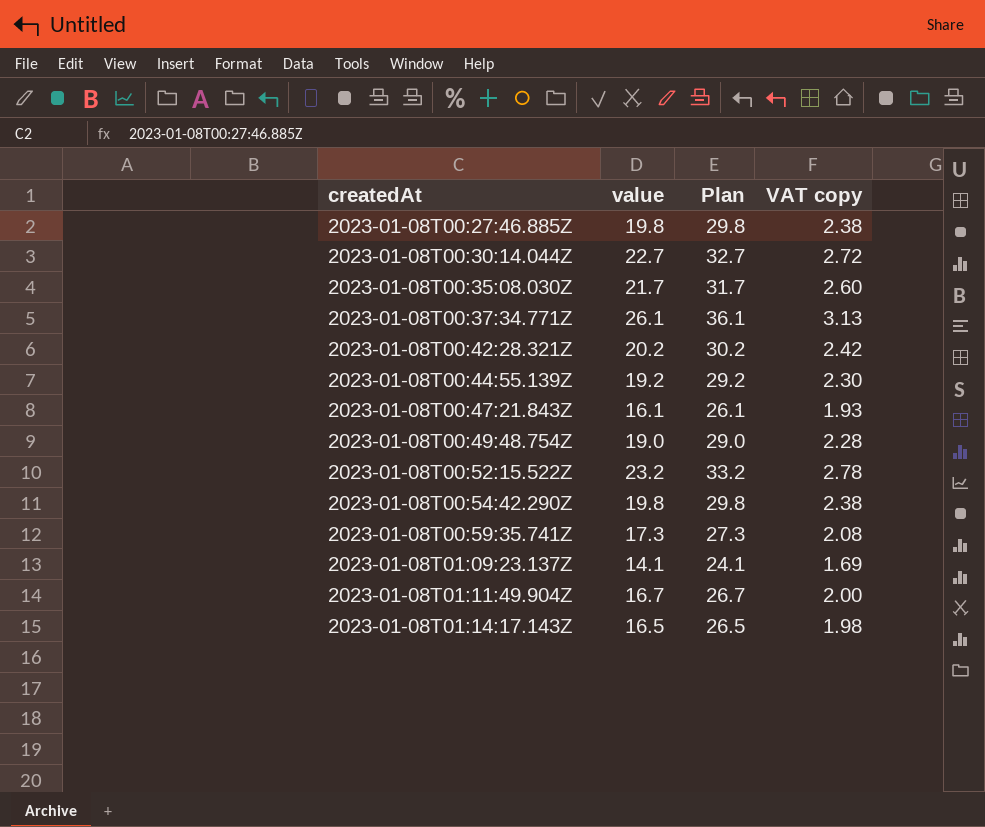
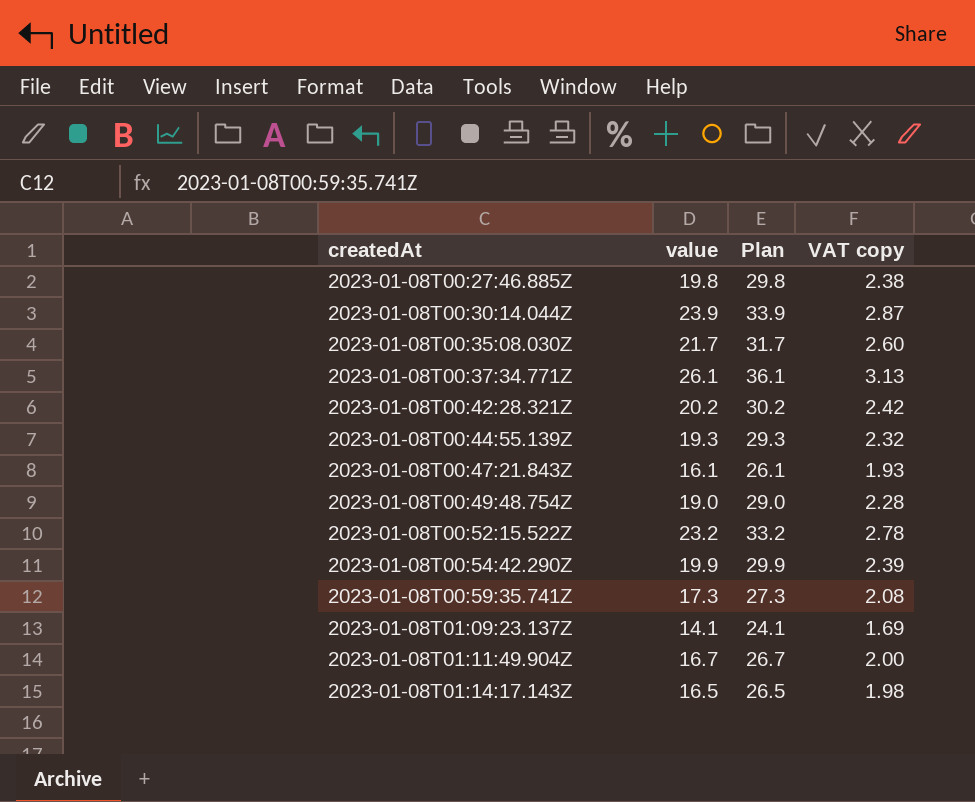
2023-01-08T00:30:14.044Z | value: 22.7 -> 23.9
2023-01-08T00:30:14.044Z | Plan: 32.7 -> 33.9
2023-01-08T00:30:14.044Z | VAT copy: 2.72 -> 2.87
2023-01-08T00:44:55.139Z | value: 19.2 -> 19.3
2023-01-08T00:44:55.139Z | Plan: 29.2 -> 29.3
2023-01-08T00:44:55.139Z | VAT copy: 2.30 -> 2.32
2023-01-08T00:54:42.290Z | value: 19.8 -> 19.9
2023-01-08T00:54:42.290Z | Plan: 29.8 -> 29.9
2023-01-08T00:54:42.290Z | VAT copy: 2.38 -> 2.39

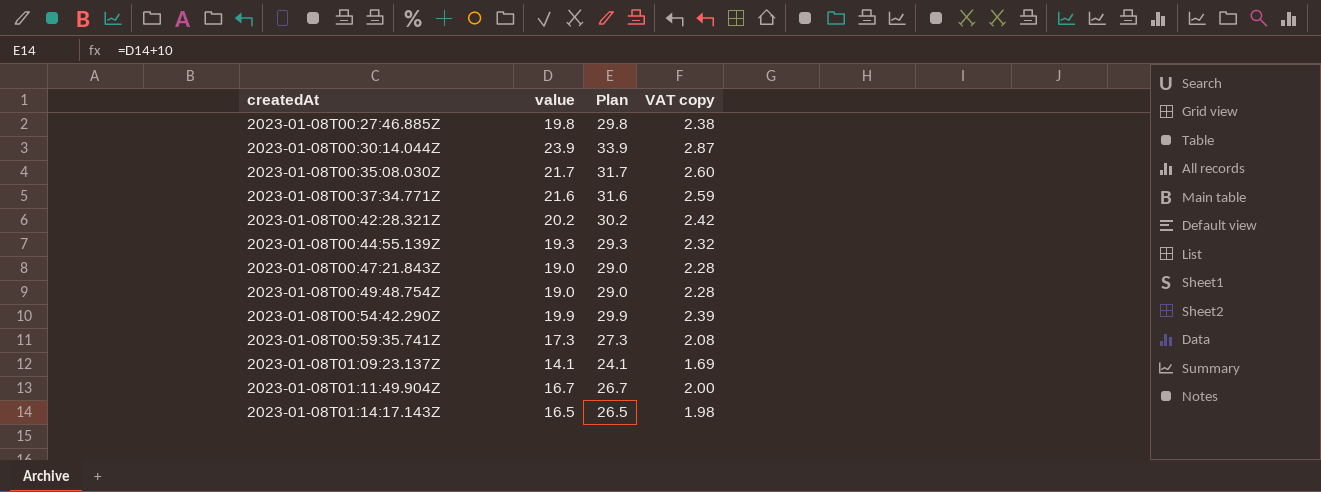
row 2023-01-08T00:52:15.522Z: 23.2 | 33.2 | 2.78 -> none
2023-01-08T00:37:34.771Z | value: 26.1 -> 21.6
2023-01-08T00:37:34.771Z | Plan: 36.1 -> 31.6
2023-01-08T00:37:34.771Z | VAT copy: 3.13 -> 2.59
2023-01-08T00:47:21.843Z | value: 16.1 -> 19.0
2023-01-08T00:47:21.843Z | Plan: 26.1 -> 29.0
2023-01-08T00:47:21.843Z | VAT copy: 1.93 -> 2.28

